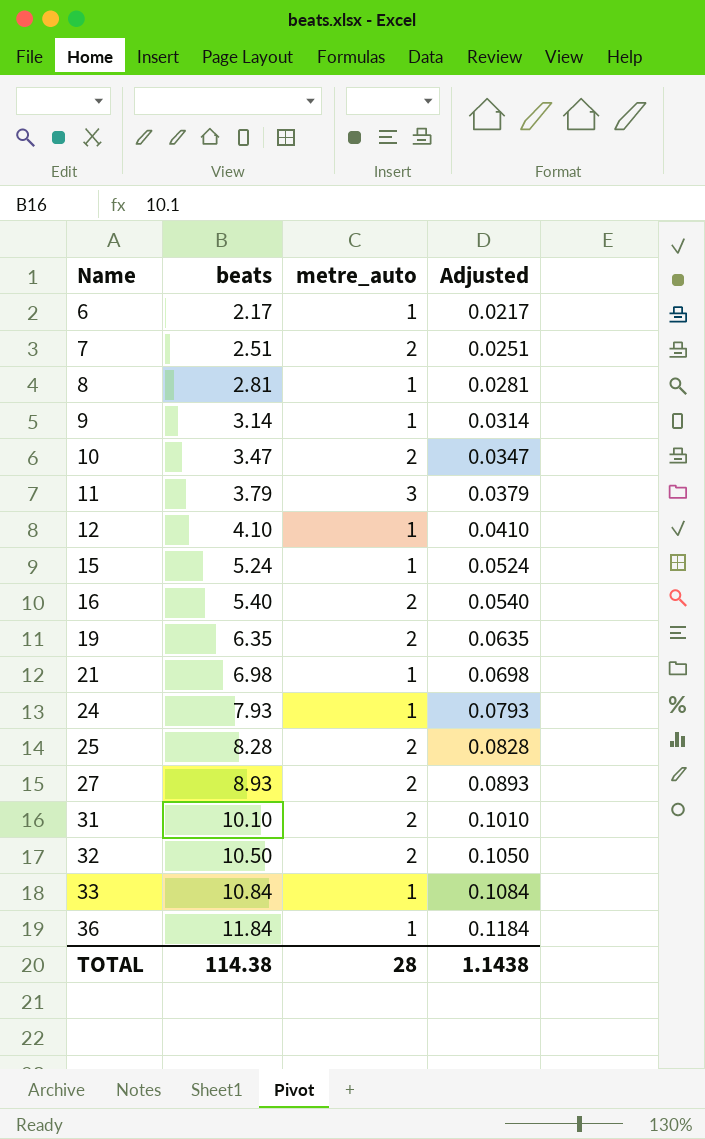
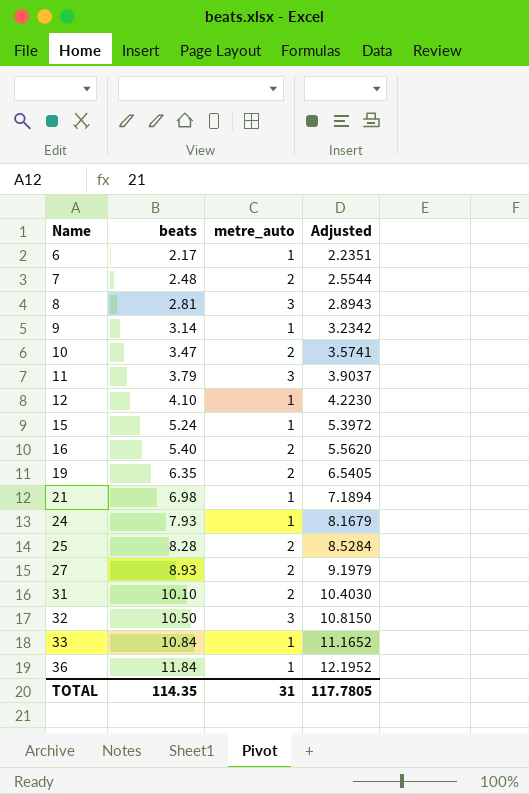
column Adjusted | formula: [beats] * 0.01 -> [beats] * 1.03
7 | beats: 2.51 -> 2.48
8 | metre_auto: 1 -> 3
32 | metre_auto: 2 -> 3
TOTAL | beats: 114.38 -> 114.35
TOTAL | metre_auto: 28 -> 31
TOTAL | Adjusted: 1.1438 -> 117.7805

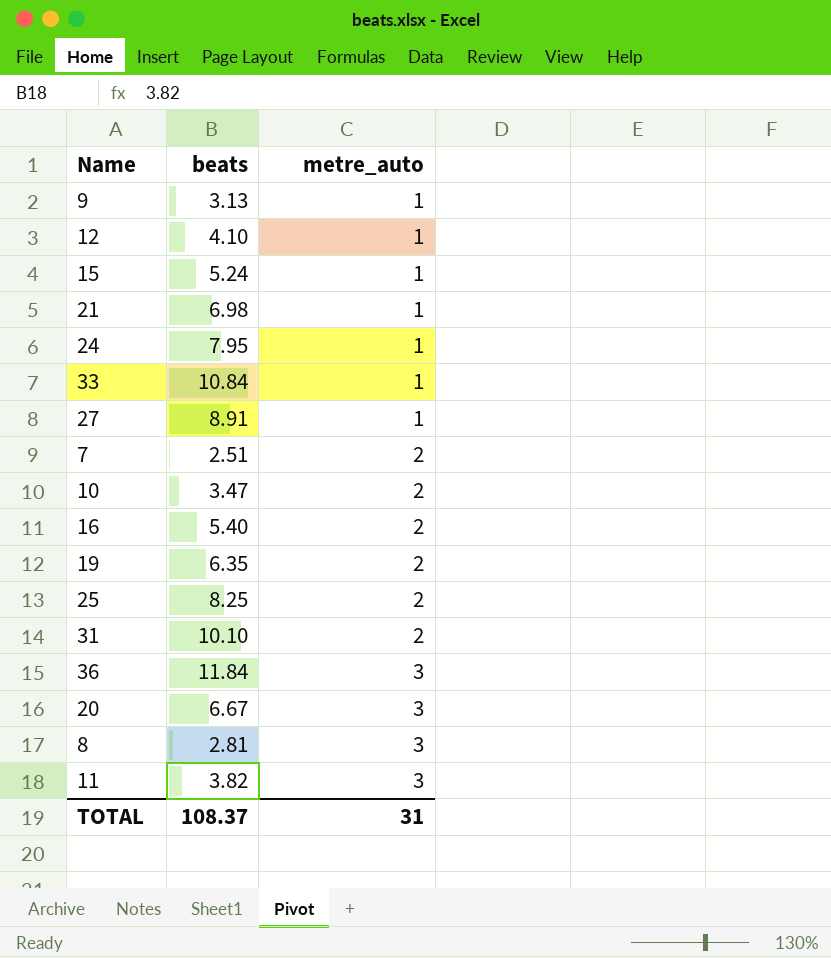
row order: Name ascending -> metre_auto ascending
column Adjusted | formula: [beats] * 1.03 -> none
row 6: 2.17 | 1 | 2.2351 -> none
row 32: 10.50 | 3 | 10.8150 -> none
9 | beats: 3.14 -> 3.13
24 | beats: 7.93 -> 7.95
27 | beats: 8.93 -> 8.91
27 | metre_auto: 2 -> 1
7 | beats: 2.48 -> 2.51
25 | beats: 8.28 -> 8.25
36 | metre_auto: 1 -> 3
row 20: none -> 6.67 | 3
11 | beats: 3.79 -> 3.82
TOTAL | beats: 114.35 -> 108.37

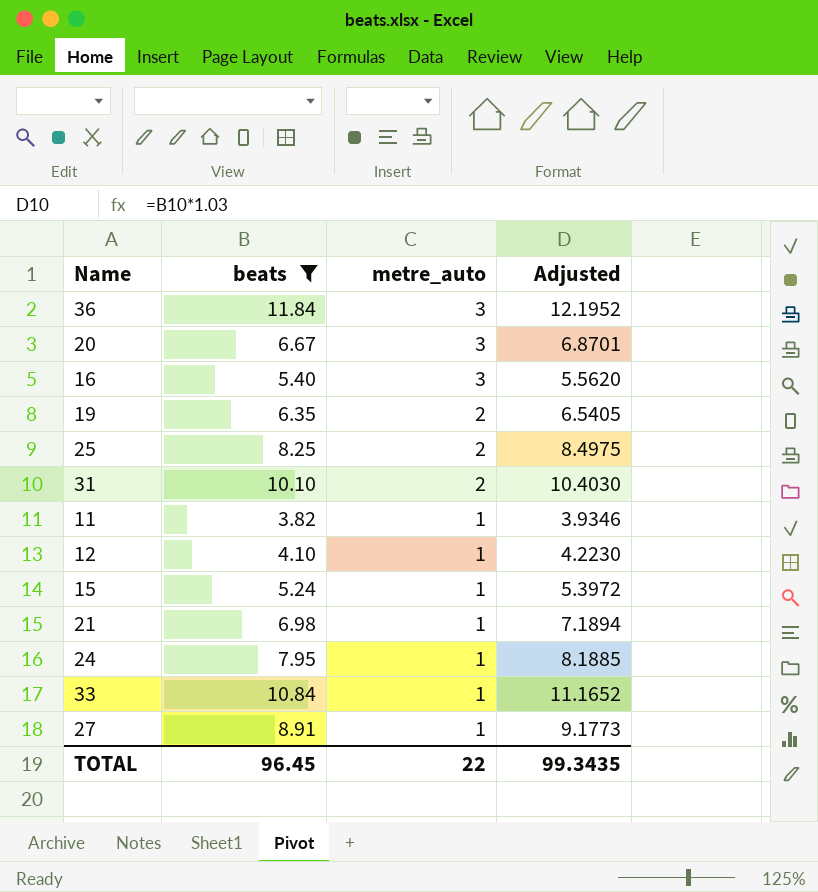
filter: none -> beats >= 3.82
row order: metre_auto ascending -> metre_auto descending
column Adjusted | formula: none -> [beats] * 1.03
16 | metre_auto: 2 -> 3
11 | metre_auto: 3 -> 1
TOTAL | beats: 108.37 -> 96.45
TOTAL | metre_auto: 31 -> 22

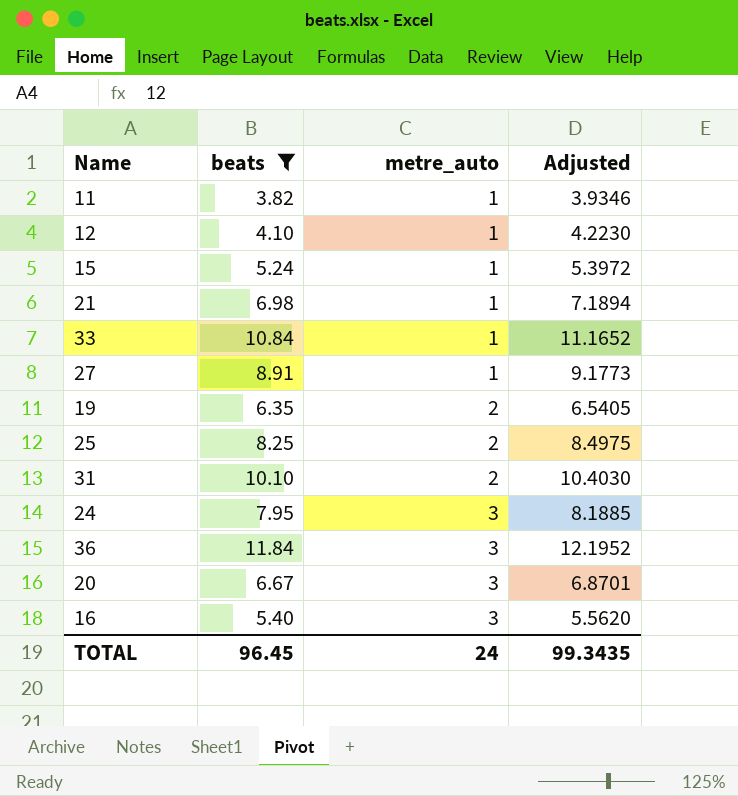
row order: metre_auto descending -> metre_auto ascending
24 | metre_auto: 1 -> 3
TOTAL | metre_auto: 22 -> 24

